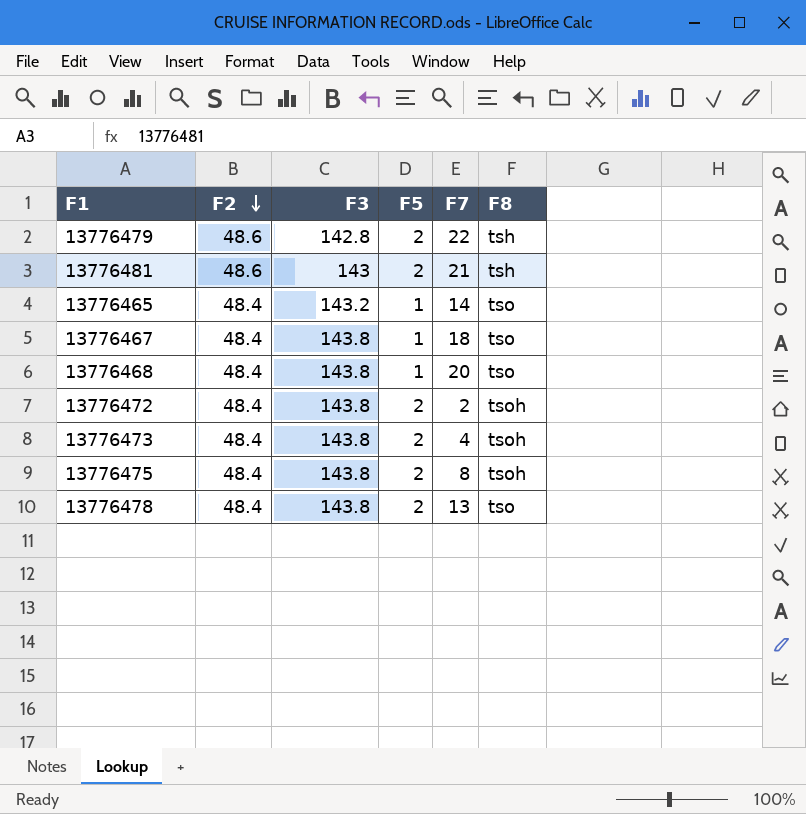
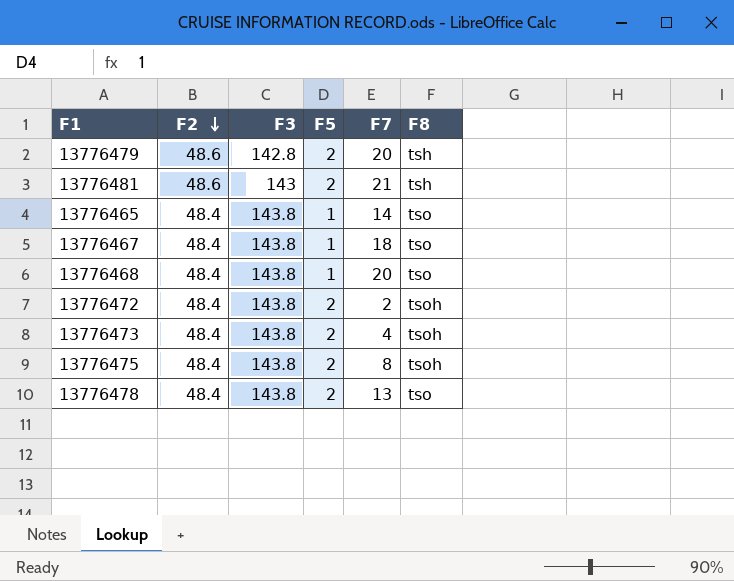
13776479 | F7: 22 -> 20
13776465 | F3: 143.2 -> 143.8

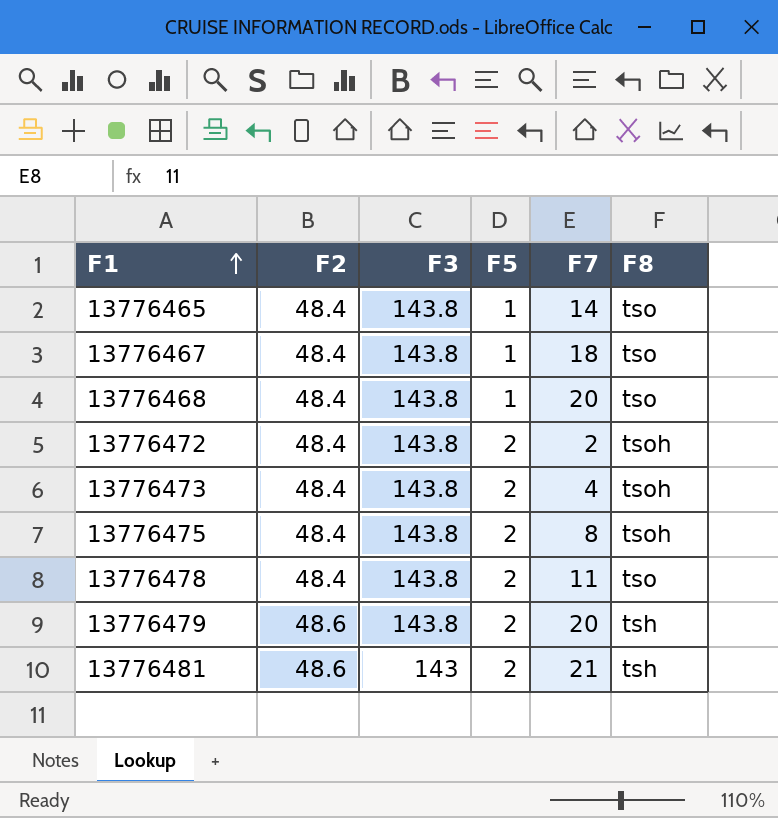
row order: F2 descending -> F1 ascending
13776478 | F7: 13 -> 11
13776479 | F3: 142.8 -> 143.8

